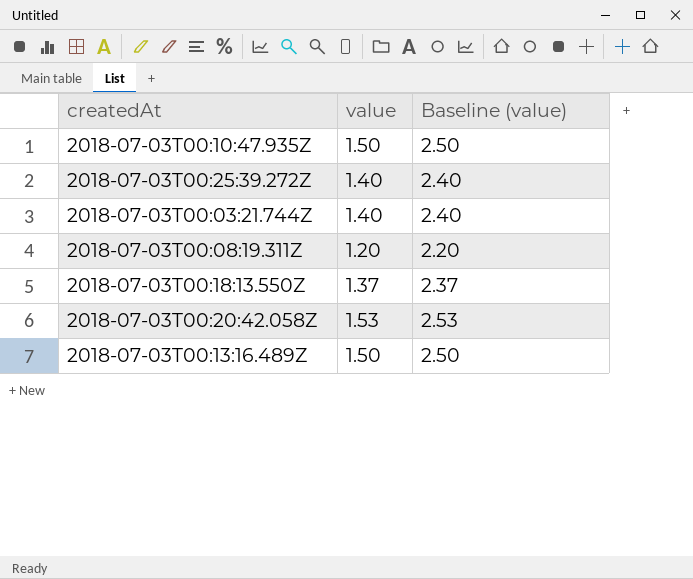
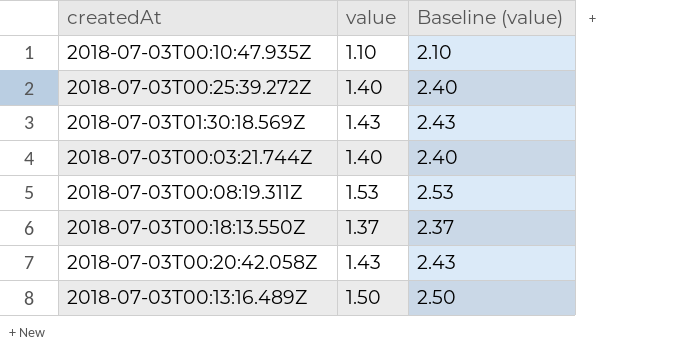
2018-07-03T00:10:47.935Z | value: 1.50 -> 1.10
2018-07-03T00:10:47.935Z | Baseline (value): 2.50 -> 2.10
row 2018-07-03T01:30:18.569Z: none -> 1.43 | 2.43
2018-07-03T00:08:19.311Z | value: 1.20 -> 1.53
2018-07-03T00:08:19.311Z | Baseline (value): 2.20 -> 2.53
2018-07-03T00:20:42.058Z | value: 1.53 -> 1.43
2018-07-03T00:20:42.058Z | Baseline (value): 2.53 -> 2.43

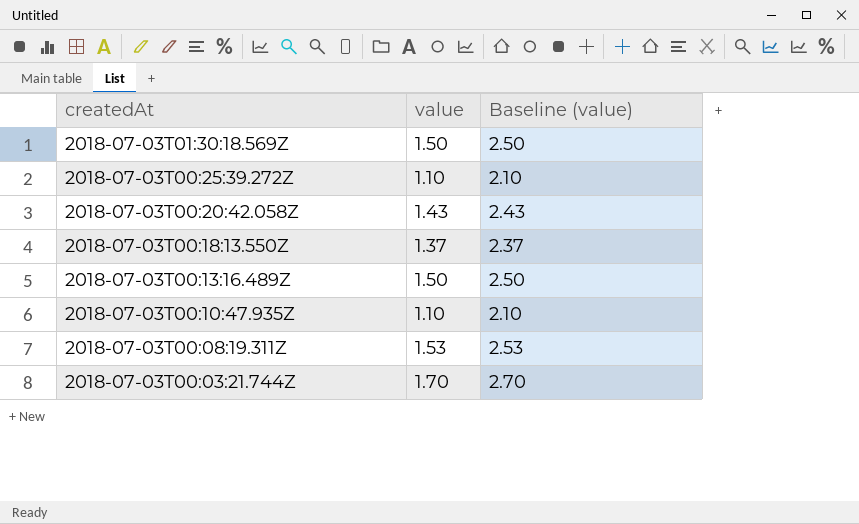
row order: none -> createdAt descending
2018-07-03T01:30:18.569Z | value: 1.43 -> 1.50
2018-07-03T01:30:18.569Z | Baseline (value): 2.43 -> 2.50
2018-07-03T00:25:39.272Z | value: 1.40 -> 1.10
2018-07-03T00:25:39.272Z | Baseline (value): 2.40 -> 2.10
2018-07-03T00:03:21.744Z | value: 1.40 -> 1.70
2018-07-03T00:03:21.744Z | Baseline (value): 2.40 -> 2.70

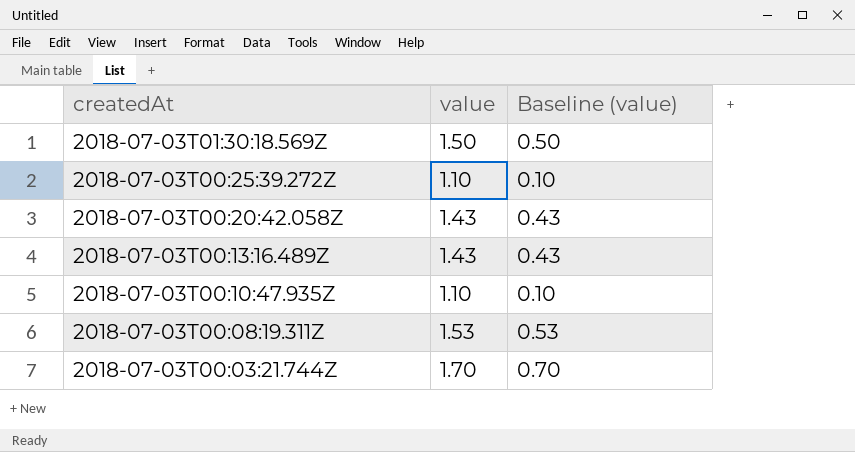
column Baseline (value) | formula: [value] + 1 -> [value] - 1
row 2018-07-03T00:18:13.550Z: 1.37 | 2.37 -> none
2018-07-03T00:13:16.489Z | value: 1.50 -> 1.43

